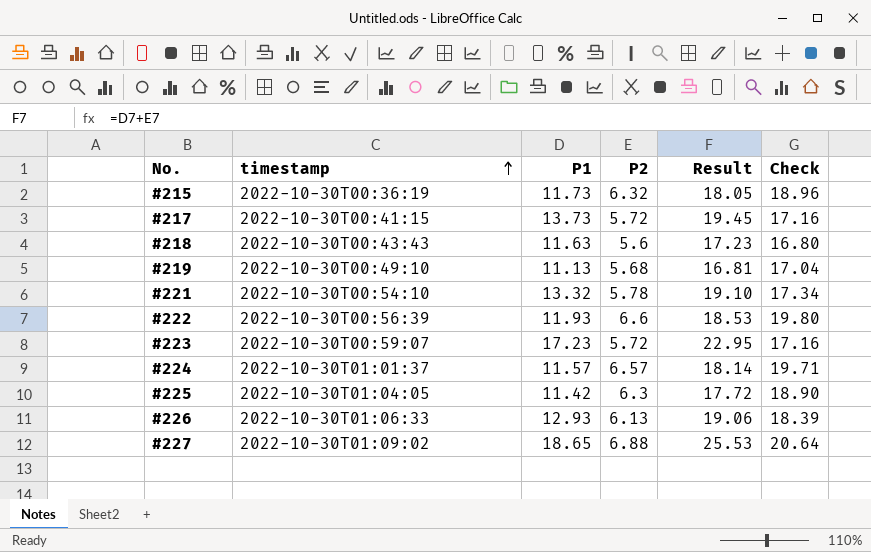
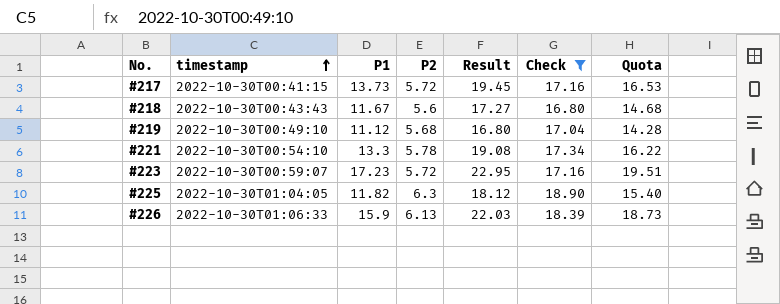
filter: none -> Check <= 18.90
column Quota | formula: none -> [Result] * 0.85
#218 | P1: 11.63 -> 11.67
#218 | Result: 17.23 -> 17.27
#219 | P1: 11.13 -> 11.12
#219 | Result: 16.81 -> 16.80
#221 | P1: 13.32 -> 13.3
#221 | Result: 19.10 -> 19.08
#225 | P1: 11.42 -> 11.82
#225 | Result: 17.72 -> 18.12
#226 | P1: 12.93 -> 15.9
#226 | Result: 19.06 -> 22.03

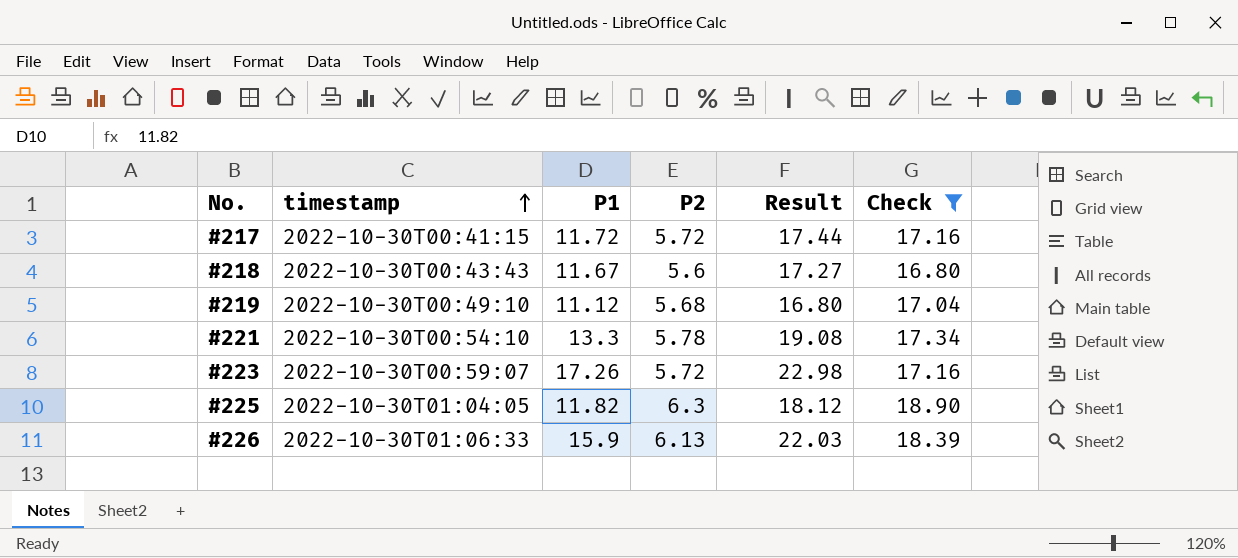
column Quota | formula: [Result] * 0.85 -> none
#217 | P1: 13.73 -> 11.72
#217 | Result: 19.45 -> 17.44
#223 | P1: 17.23 -> 17.26
#223 | Result: 22.95 -> 22.98

